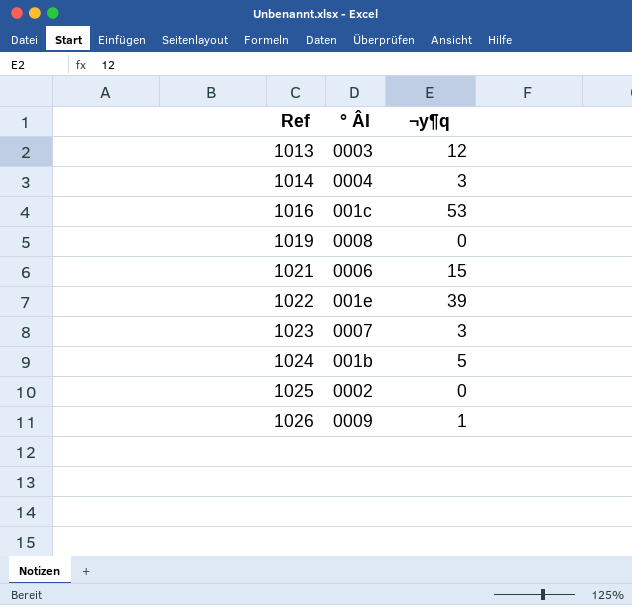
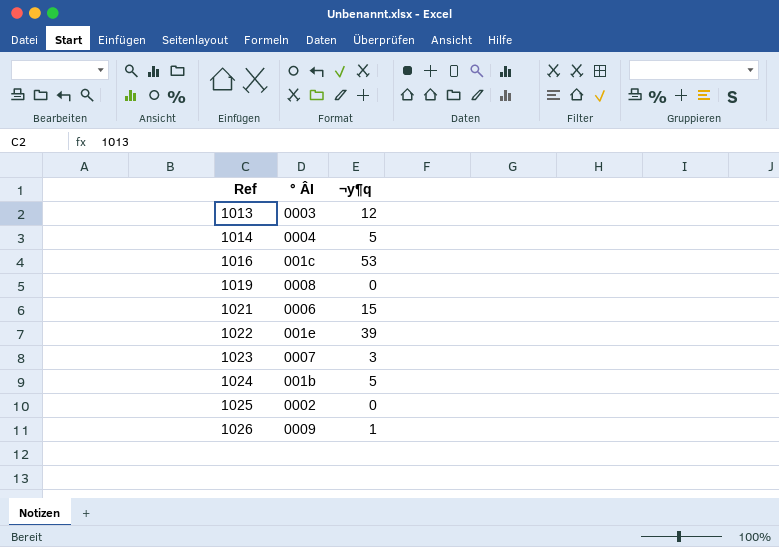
1014 | ¬y¶q: 3 -> 5

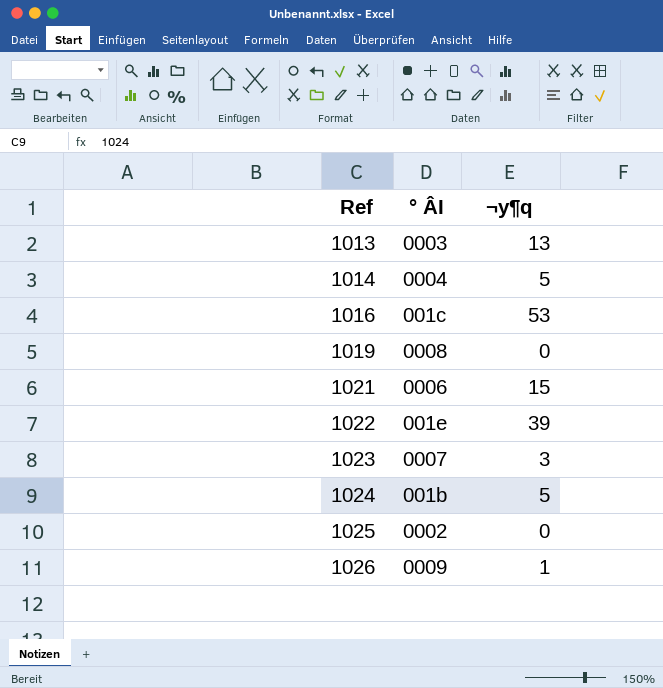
1013 | ¬y¶q: 12 -> 13

